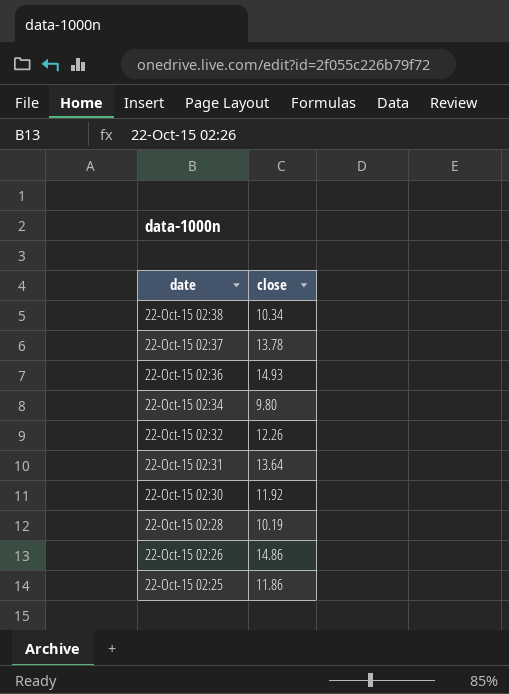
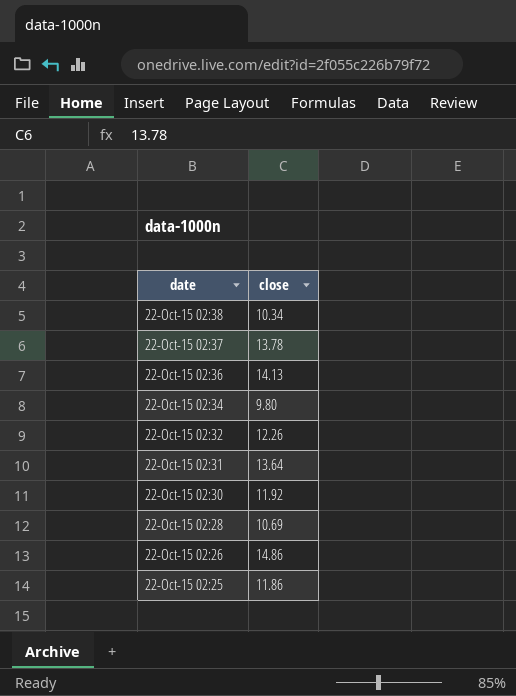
22-Oct-15 02:36 | close: 14.93 -> 14.13
22-Oct-15 02:28 | close: 10.19 -> 10.69

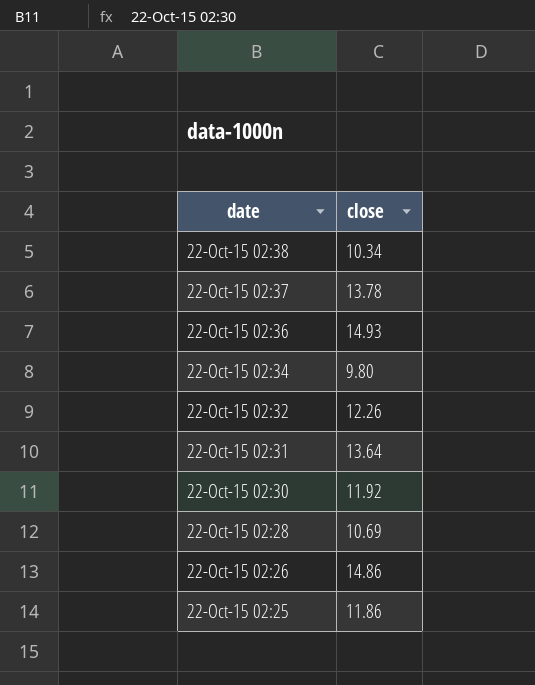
22-Oct-15 02:36 | close: 14.13 -> 14.93

